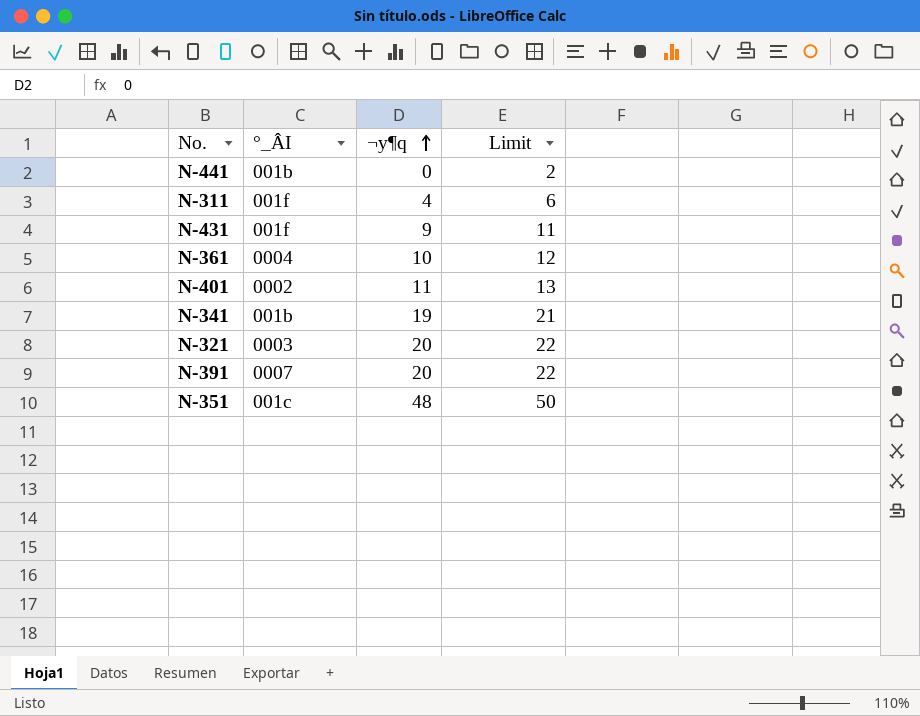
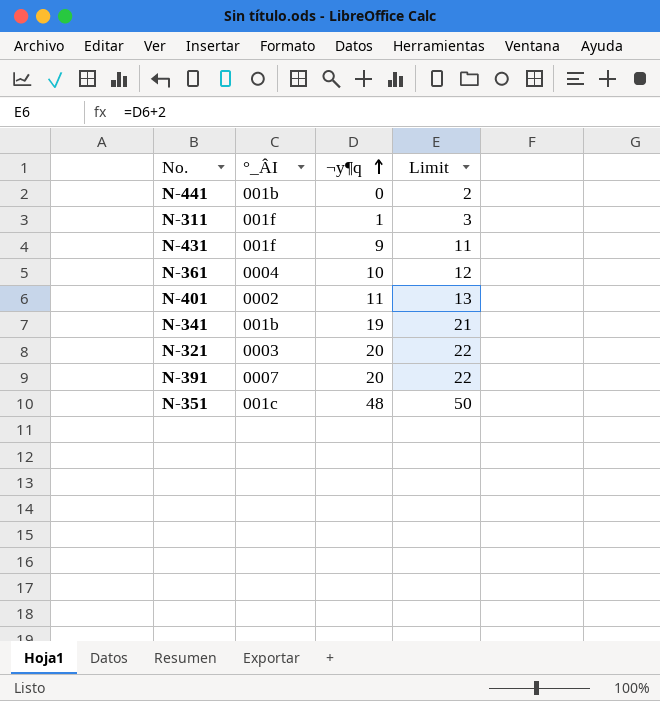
N-311 | ¬y¶q: 4 -> 1
N-311 | Limit: 6 -> 3

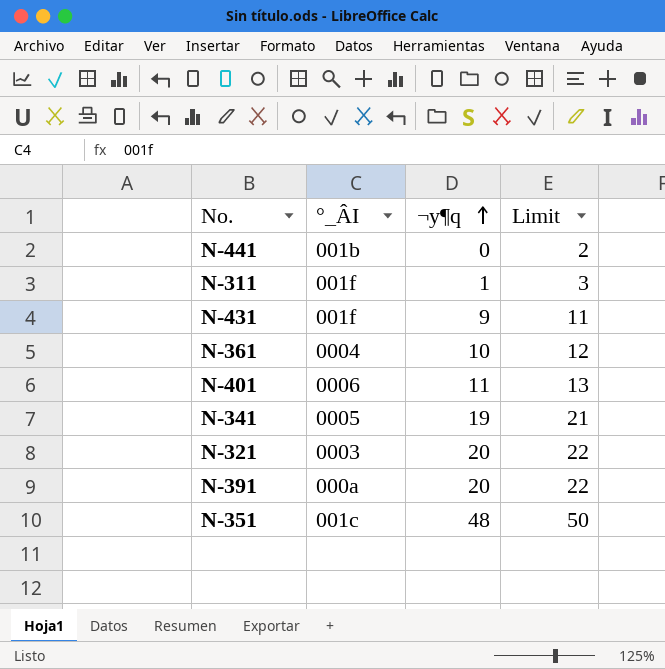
N-401 | °_ÂI: 0002 -> 0006
N-341 | °_ÂI: 001b -> 0005
N-391 | °_ÂI: 0007 -> 000a

